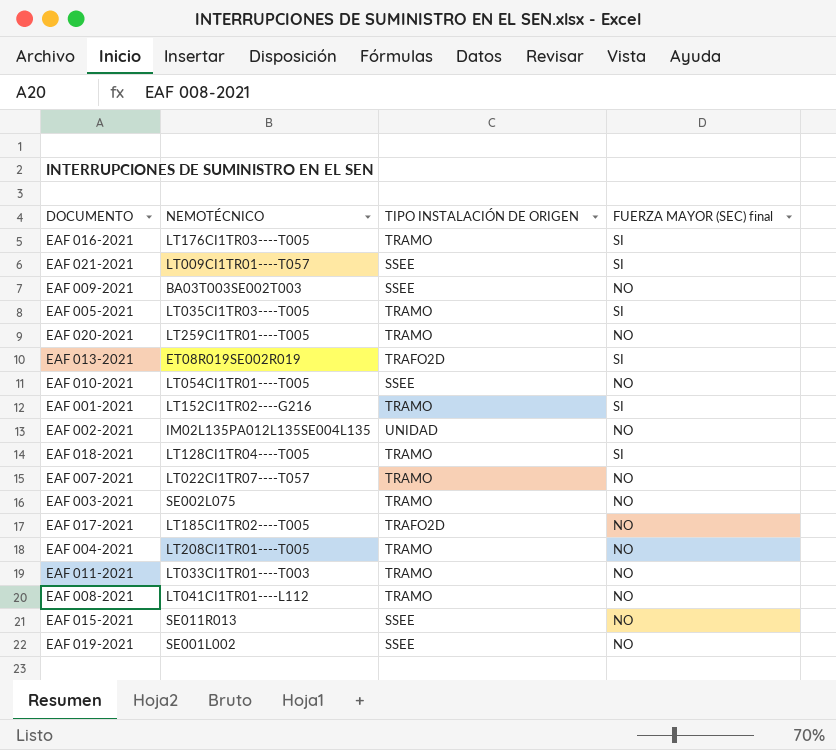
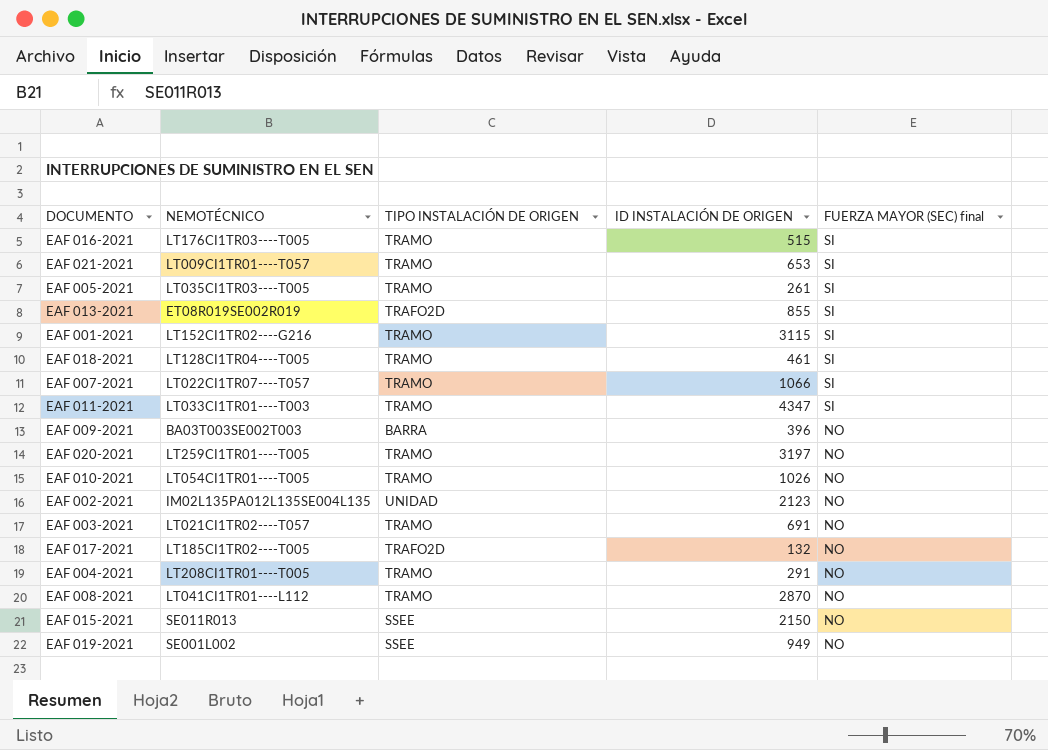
row order: none -> FUERZA MAYOR (SEC) final descending
column ID INSTALACIÓN DE ORIGEN | position: none -> 4
EAF 021-2021 | TIPO INSTALACIÓN DE ORIGEN: SSEE -> TRAMO
EAF 007-2021 | FUERZA MAYOR (SEC) final: NO -> SI
EAF 011-2021 | FUERZA MAYOR (SEC) final: NO -> SI
EAF 009-2021 | TIPO INSTALACIÓN DE ORIGEN: SSEE -> BARRA
EAF 010-2021 | TIPO INSTALACIÓN DE ORIGEN: SSEE -> TRAMO
EAF 003-2021 | NEMOTÉCNICO: SE002L075 -> LT021CI1TR02----T057

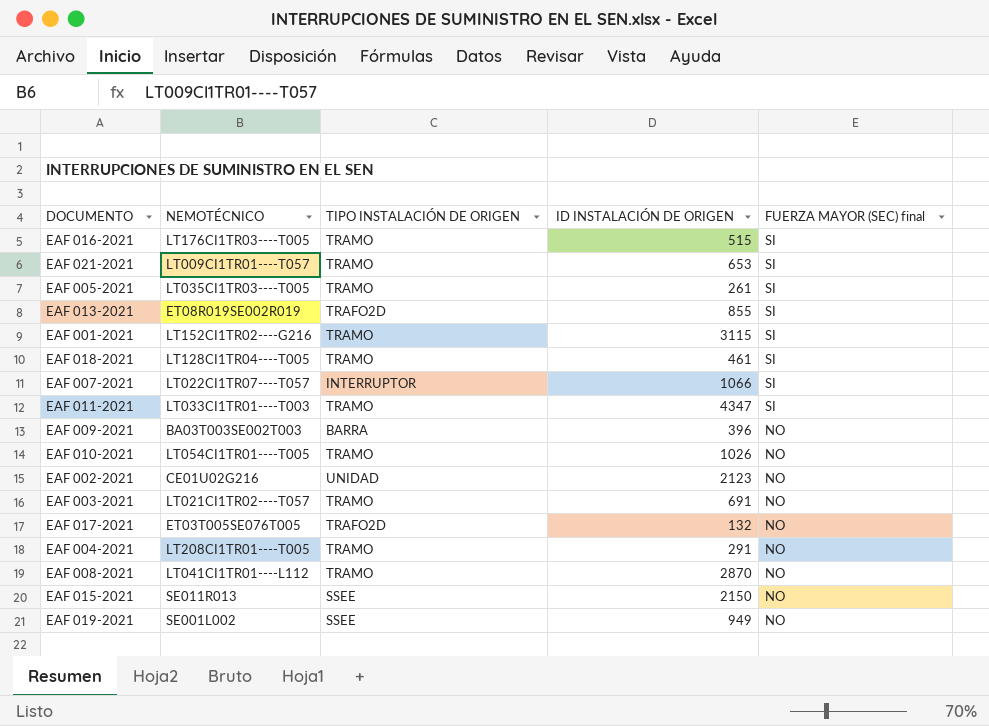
row EAF 020-2021: LT259CI1TR01----T005 | TRAMO | 3197 | NO -> none
EAF 007-2021 | TIPO INSTALACIÓN DE ORIGEN: TRAMO -> INTERRUPTOR
EAF 002-2021 | NEMOTÉCNICO: IM02L135PA012L135SE004L135 -> CE01U02G216
EAF 017-2021 | NEMOTÉCNICO: LT185CI1TR02----T005 -> ET03T005SE076T005

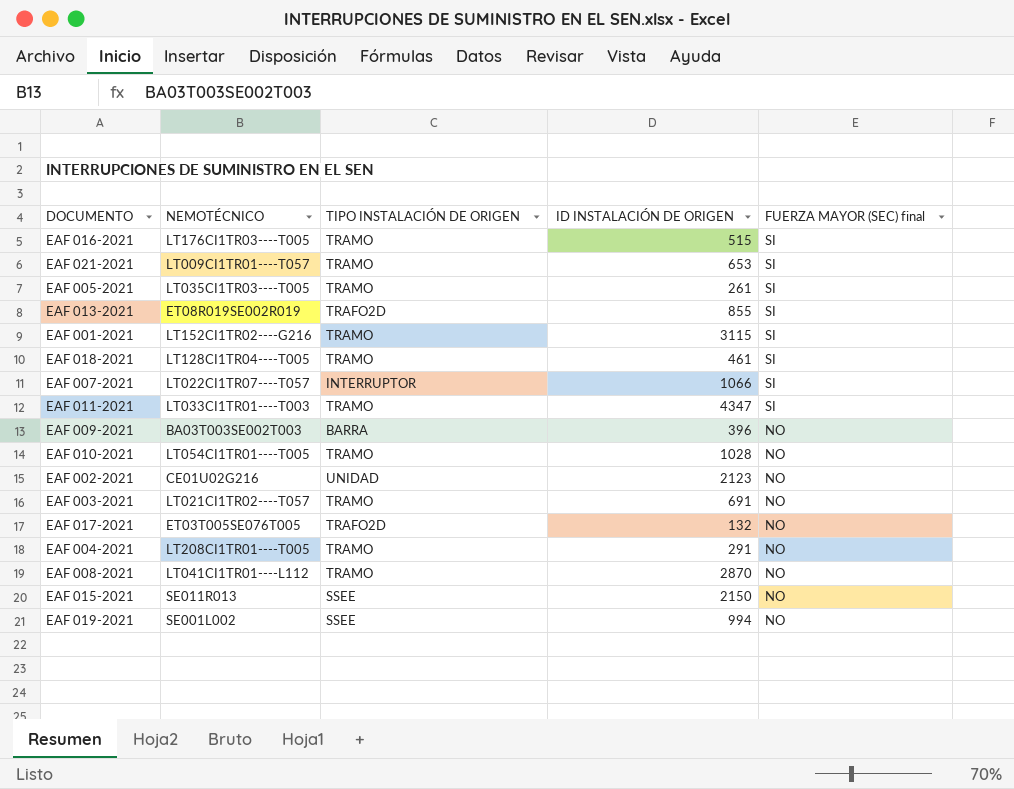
EAF 010-2021 | ID INSTALACIÓN DE ORIGEN: 1026 -> 1028
EAF 019-2021 | ID INSTALACIÓN DE ORIGEN: 949 -> 994

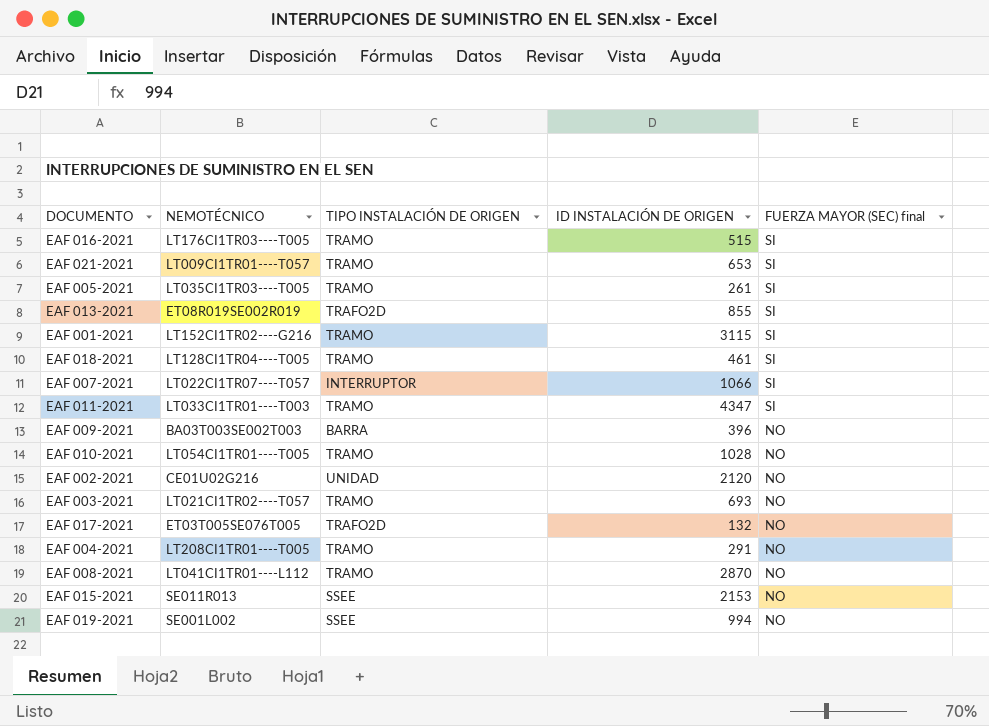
EAF 002-2021 | ID INSTALACIÓN DE ORIGEN: 2123 -> 2120
EAF 003-2021 | ID INSTALACIÓN DE ORIGEN: 691 -> 693
EAF 015-2021 | ID INSTALACIÓN DE ORIGEN: 2150 -> 2153

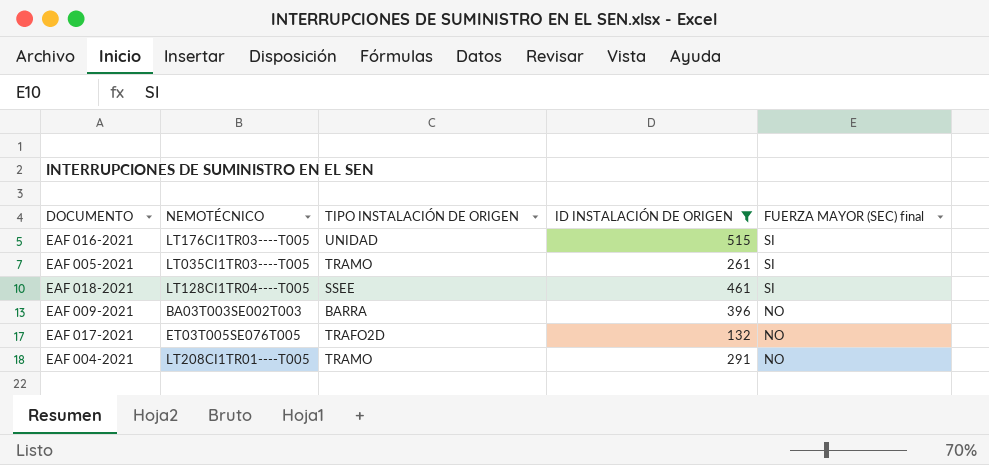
filter: none -> ID INSTALACIÓN DE ORIGEN <= 515
EAF 016-2021 | TIPO INSTALACIÓN DE ORIGEN: TRAMO -> UNIDAD
EAF 018-2021 | TIPO INSTALACIÓN DE ORIGEN: TRAMO -> SSEE

